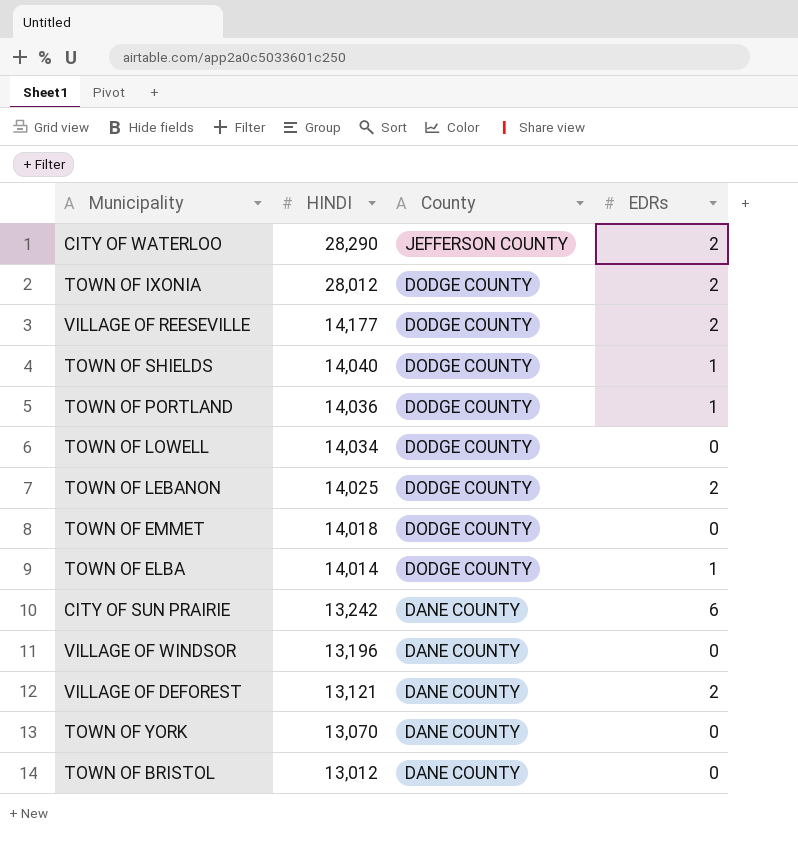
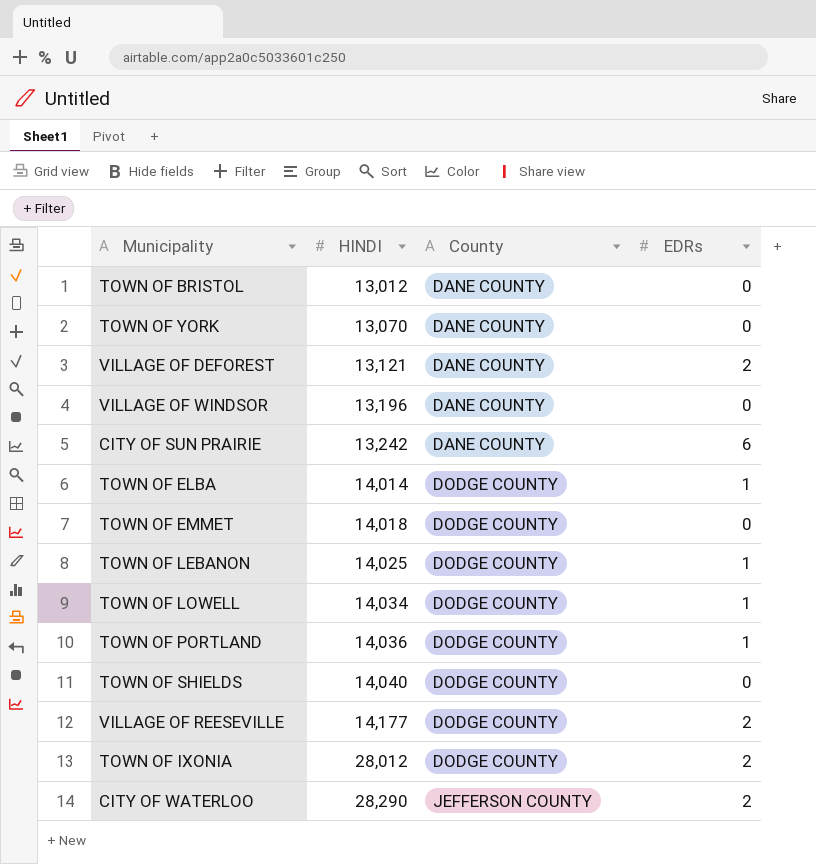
row order: HINDI descending -> HINDI ascending
TOWN OF LEBANON | EDRs: 2 -> 1
TOWN OF LOWELL | EDRs: 0 -> 1
TOWN OF SHIELDS | EDRs: 1 -> 0

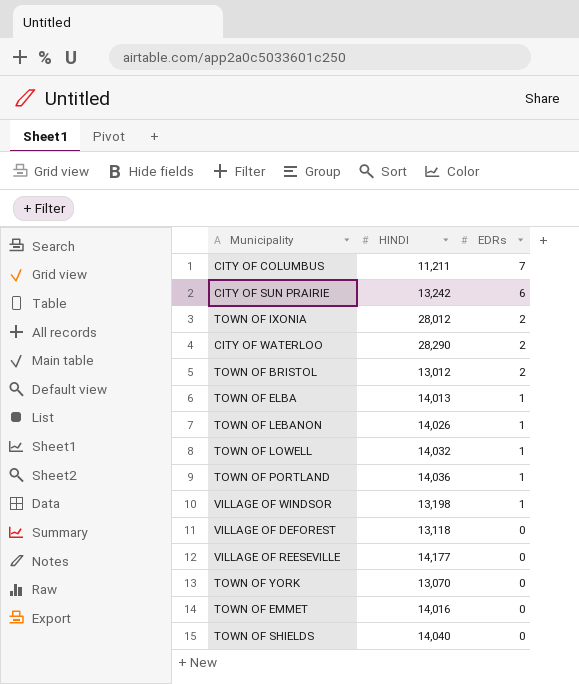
row order: HINDI ascending -> EDRs descending
column County | position: 3 -> none
row CITY OF COLUMBUS: none -> 11,211 | 7
TOWN OF BRISTOL | EDRs: 0 -> 2
TOWN OF ELBA | HINDI: 14,014 -> 14,013
TOWN OF LEBANON | HINDI: 14,025 -> 14,026
TOWN OF LOWELL | HINDI: 14,034 -> 14,032
VILLAGE OF WINDSOR | HINDI: 13,196 -> 13,198
VILLAGE OF WINDSOR | EDRs: 0 -> 1
VILLAGE OF DEFOREST | HINDI: 13,121 -> 13,118
VILLAGE OF DEFOREST | EDRs: 2 -> 0
VILLAGE OF REESEVILLE | EDRs: 2 -> 0
TOWN OF EMMET | HINDI: 14,018 -> 14,016

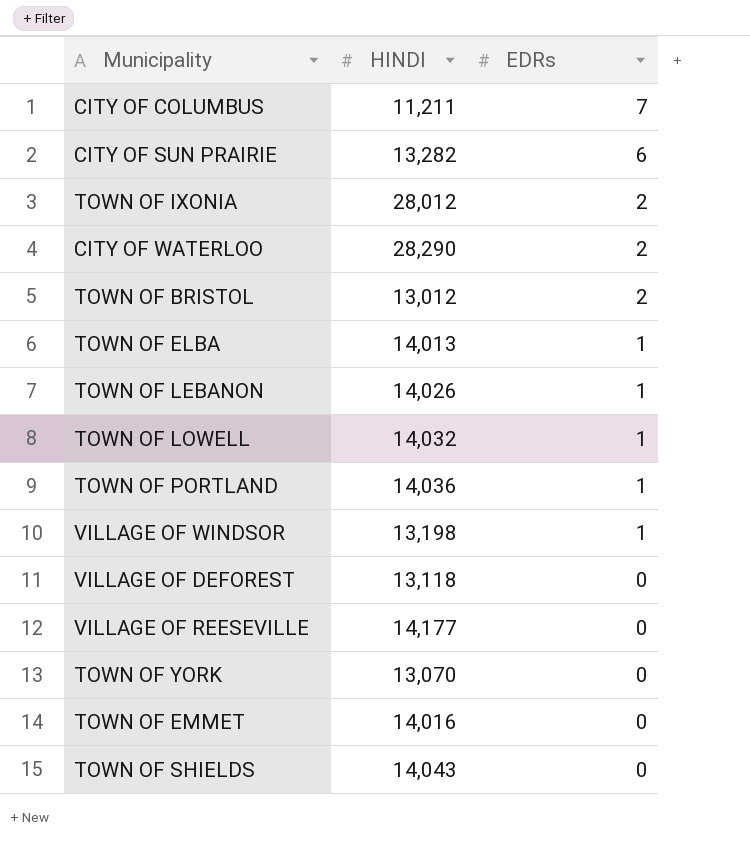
CITY OF SUN PRAIRIE | HINDI: 13,242 -> 13,282
TOWN OF SHIELDS | HINDI: 14,040 -> 14,043

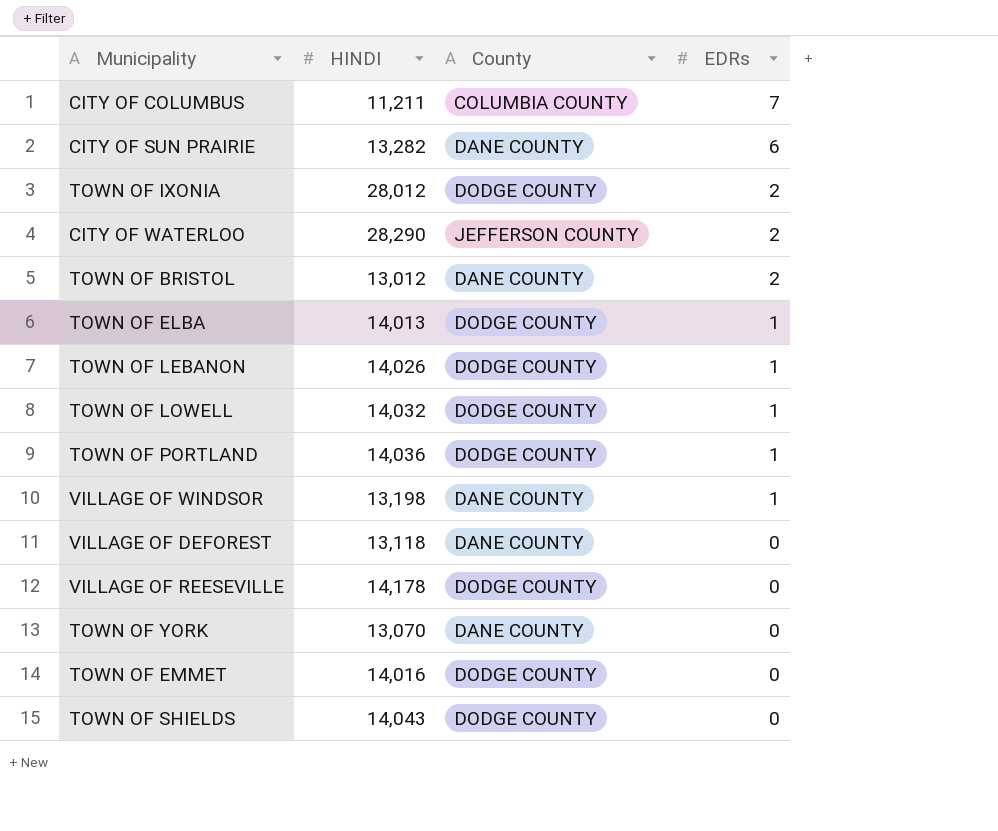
column County | position: none -> 3
VILLAGE OF REESEVILLE | HINDI: 14,177 -> 14,178

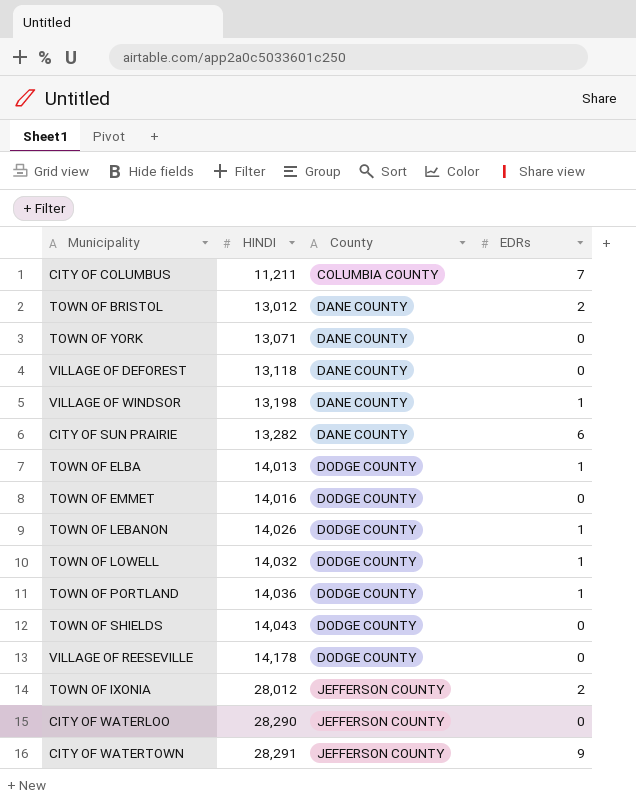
row order: EDRs descending -> HINDI ascending
TOWN OF YORK | HINDI: 13,070 -> 13,071
TOWN OF IXONIA | County: DODGE COUNTY -> JEFFERSON COUNTY
CITY OF WATERLOO | EDRs: 2 -> 0
row CITY OF WATERTOWN: none -> 28,291 | JEFFERSON COUNTY | 9

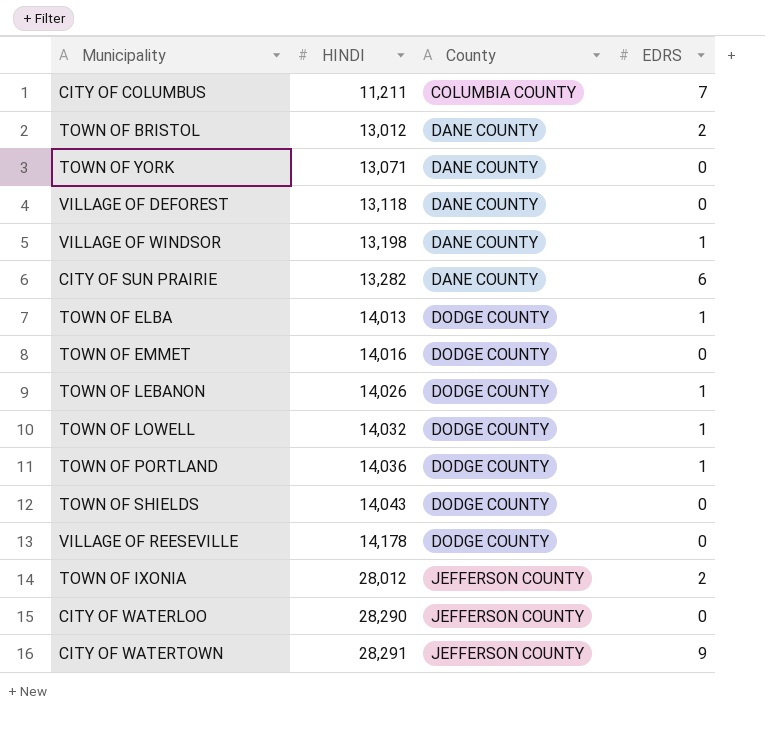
column name: EDRs -> EDRS

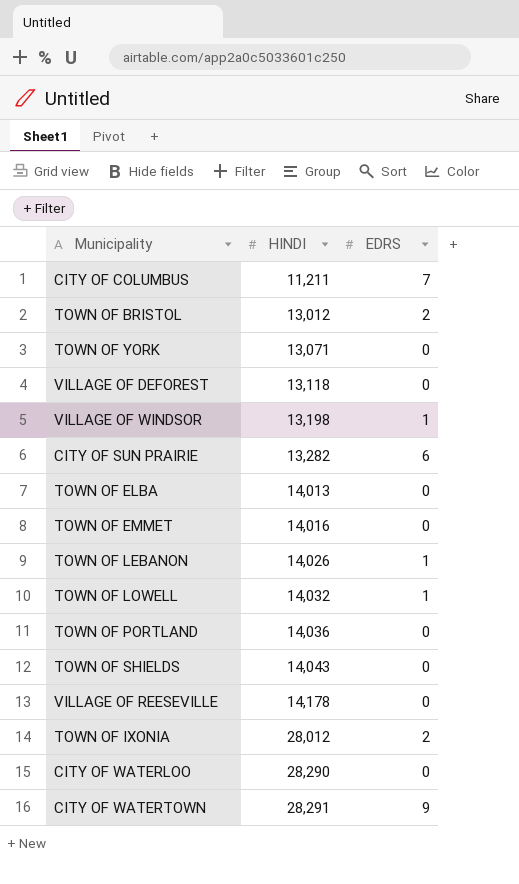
column County | position: 3 -> none
TOWN OF ELBA | EDRS: 1 -> 0
TOWN OF PORTLAND | EDRS: 1 -> 0

